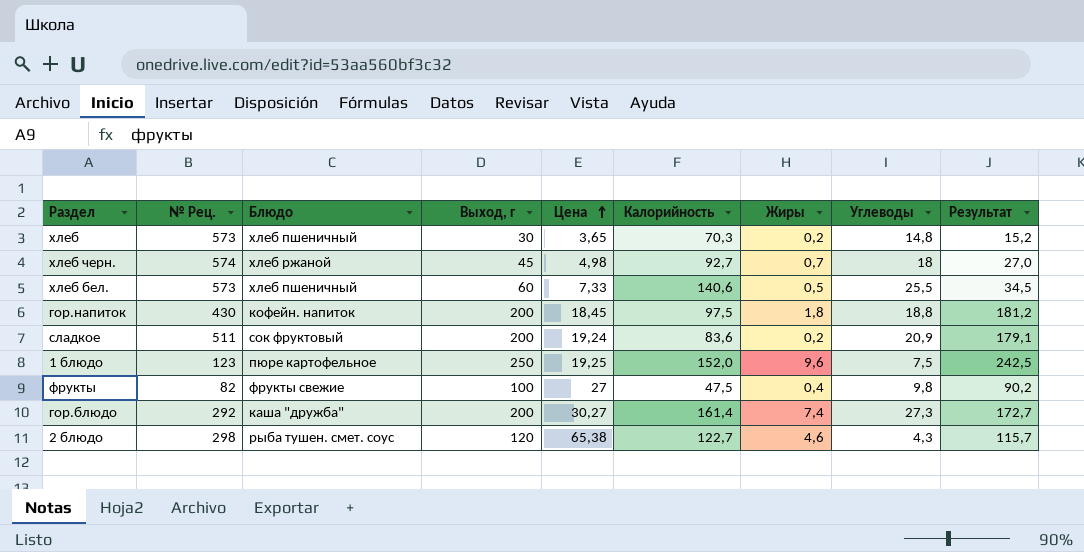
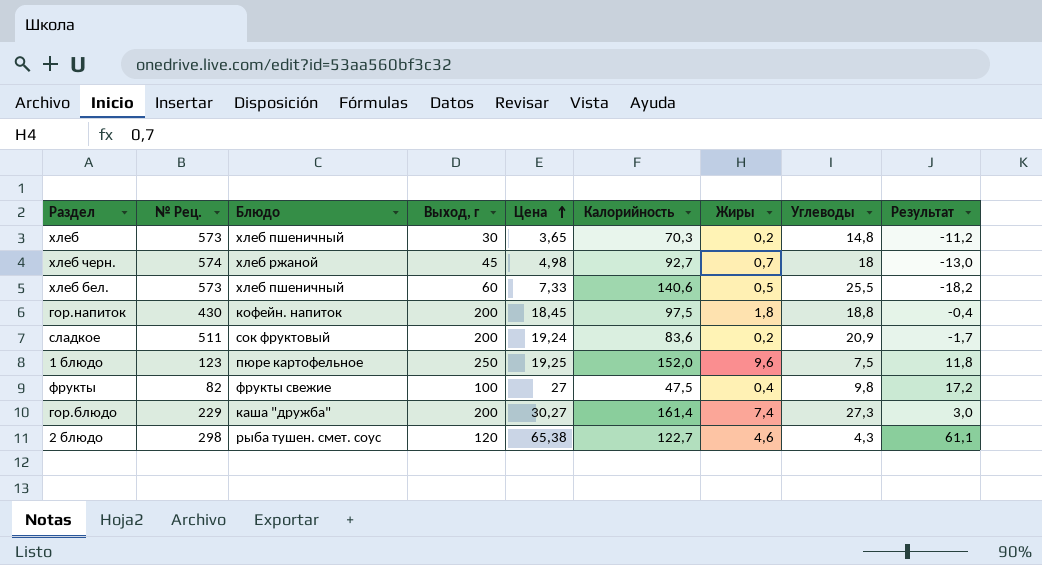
column Результат | formula: [Выход, г] - [Углеводы] -> [Цена] - [Углеводы]
гор.блюдо | № Рец.: 292 -> 229

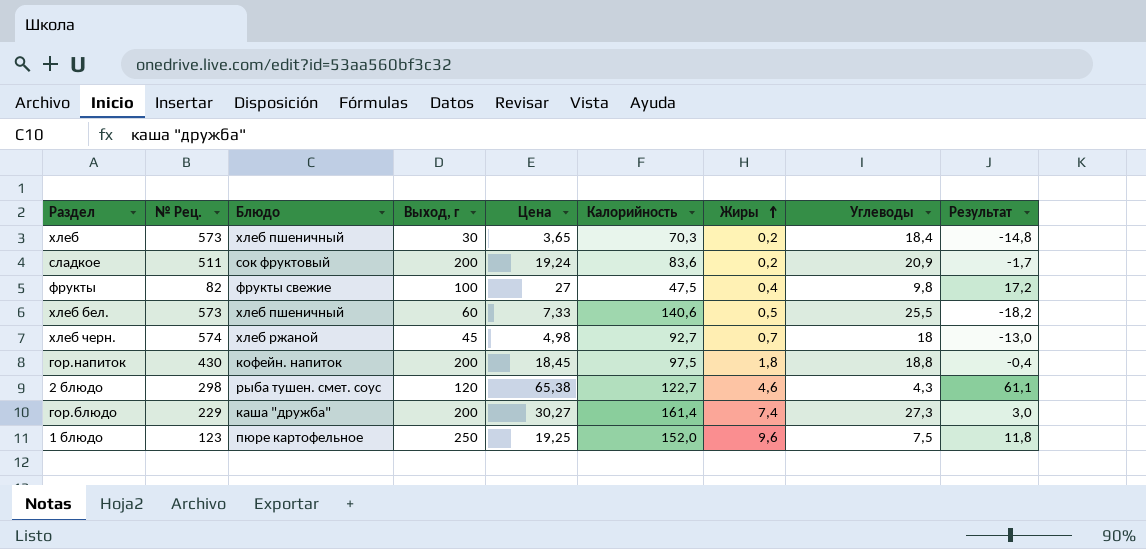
row order: Цена ascending -> Жиры ascending
хлеб | Углеводы: 14,8 -> 18,4
хлеб | Результат: -11,2 -> -14,8

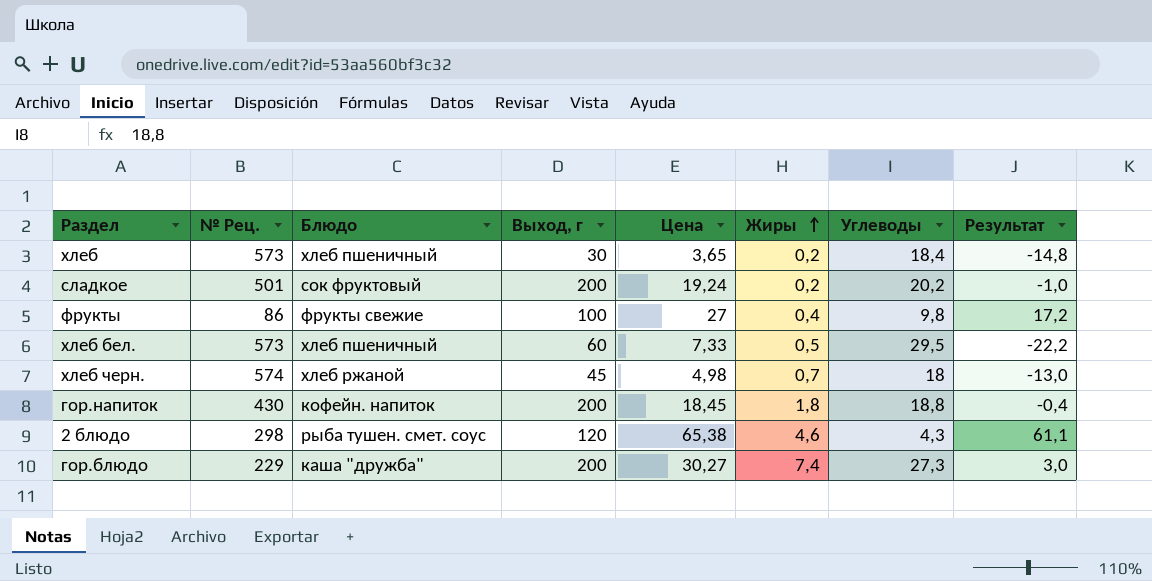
column Калорийность | position: 6 -> none
row 1 блюдо: 123 | пюре картофельное | 250 | 19,25 | 152,0 | 9,6 | 7,5 | 11,8 -> none
сладкое | № Рец.: 511 -> 501
сладкое | Углеводы: 20,9 -> 20,2
сладкое | Результат: -1,7 -> -1,0
фрукты | № Рец.: 82 -> 86
хлеб бел. | Углеводы: 25,5 -> 29,5
хлеб бел. | Результат: -18,2 -> -22,2

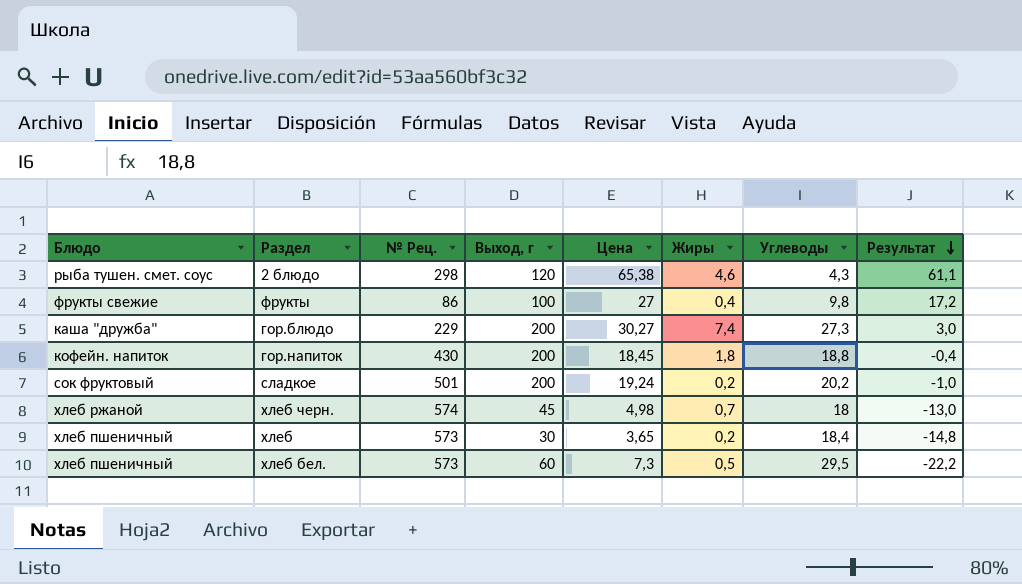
row order: Жиры ascending -> Результат descending
column Блюдо | position: 3 -> 1
хлеб бел. | Цена: 7,33 -> 7,3

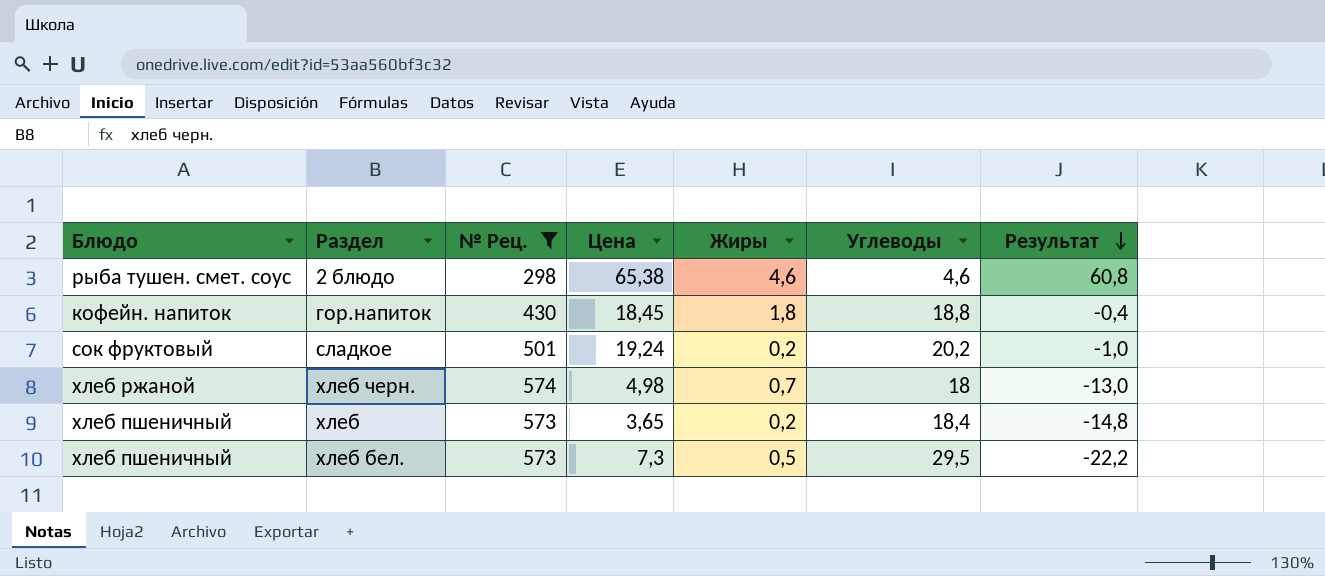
filter: none -> № Рец. >= 298
column Выход, г | position: 4 -> none
2 блюдо | Углеводы: 4,3 -> 4,6
2 блюдо | Результат: 61,1 -> 60,8

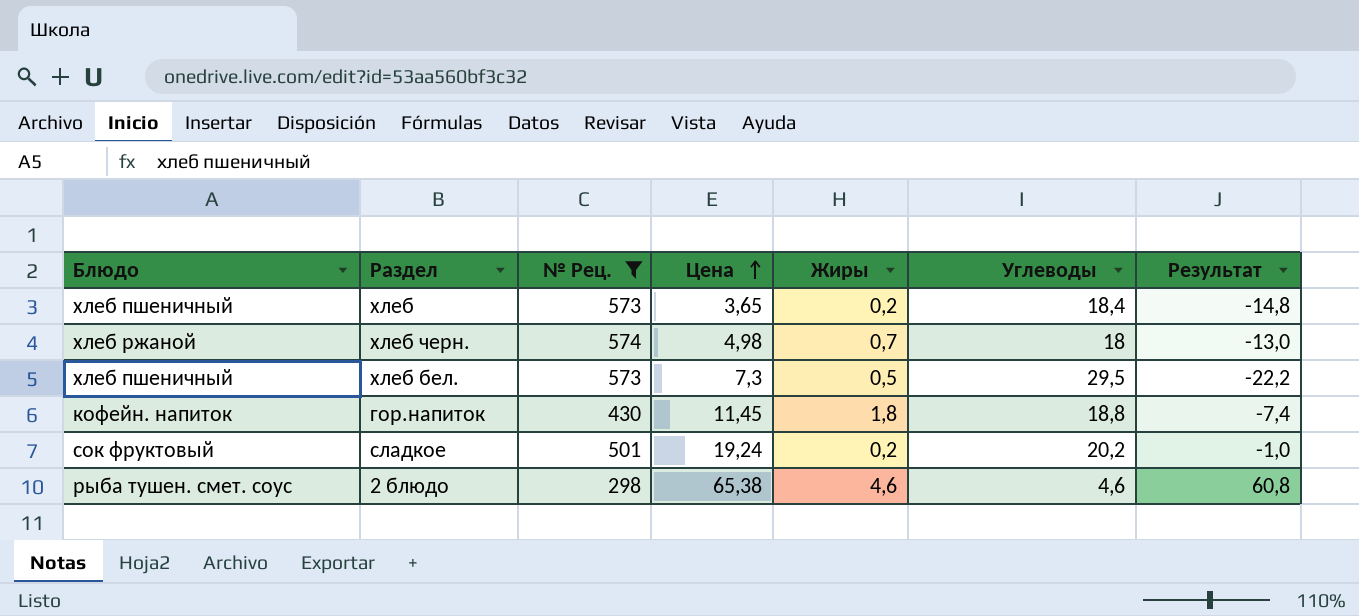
row order: Результат descending -> Цена ascending
гор.напиток | Цена: 18,45 -> 11,45
гор.напиток | Результат: -0,4 -> -7,4

